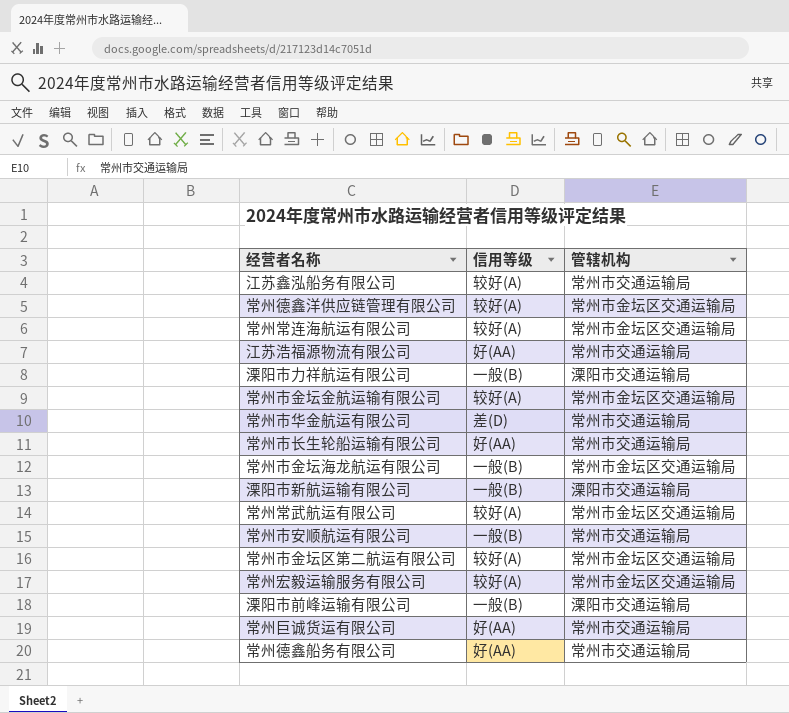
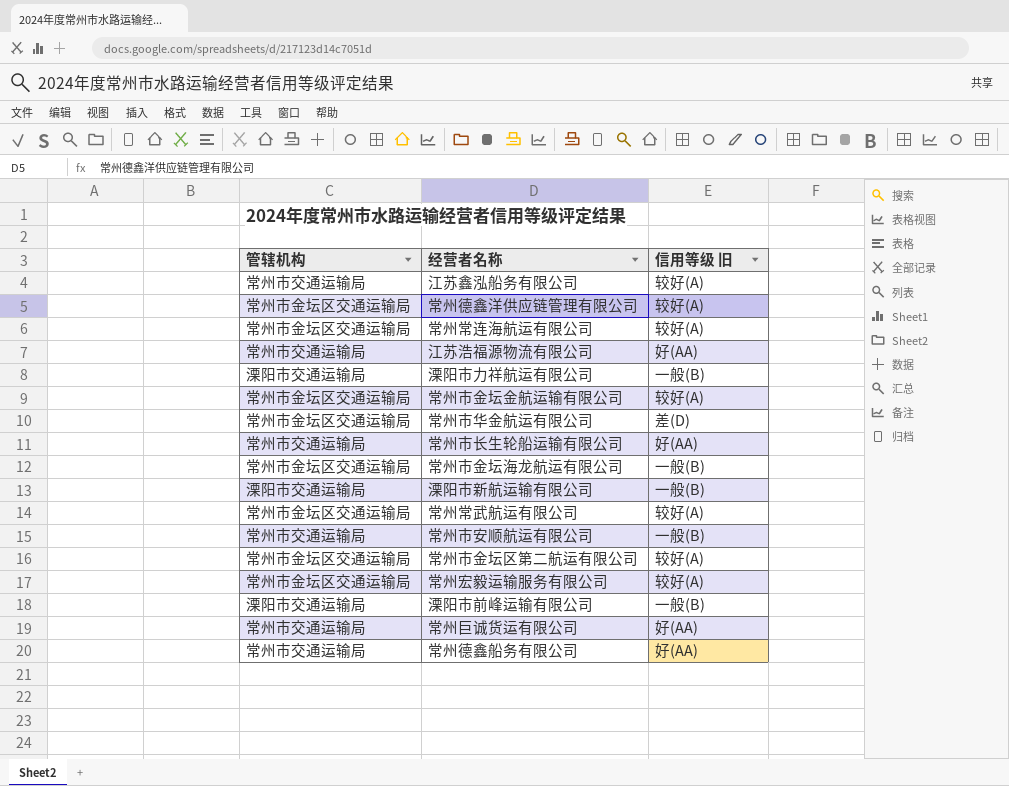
column 管辖机构 | position: 3 -> 1
column name: 信用等级 -> 信用等级 旧
常州市华金航运有限公司 | 管辖机构: 常州市交通运输局 -> 常州市金坛区交通运输局

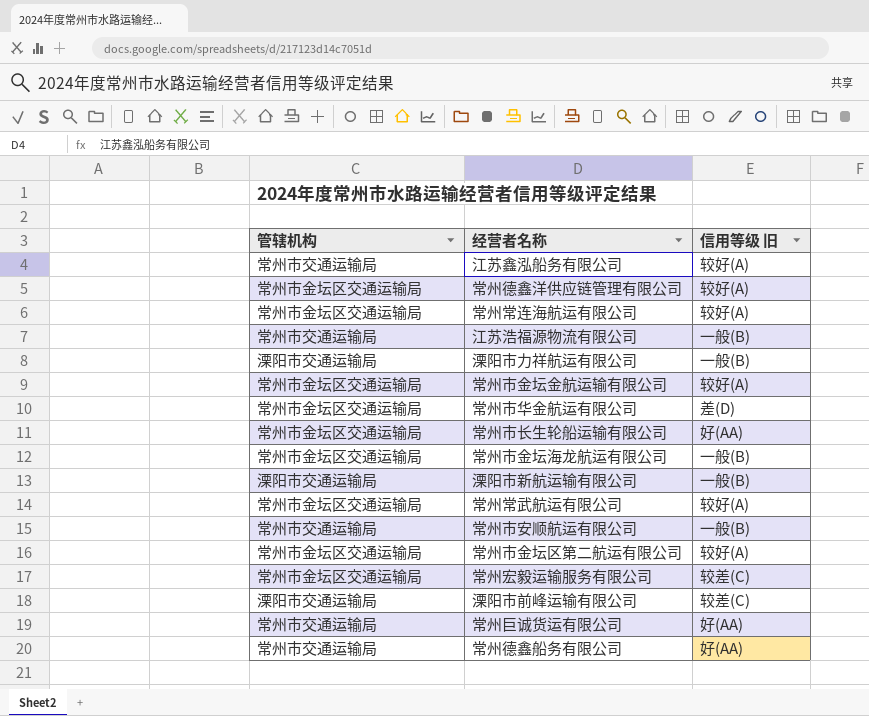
江苏浩福源物流有限公司 | 信用等级 旧: 好(AA) -> 一般(B)
常州市长生轮船运输有限公司 | 管辖机构: 常州市交通运输局 -> 常州市金坛区交通运输局
常州宏毅运输服务有限公司 | 信用等级 旧: 较好(A) -> 较差(C)
溧阳市前峰运输有限公司 | 信用等级 旧: 一般(B) -> 较差(C)

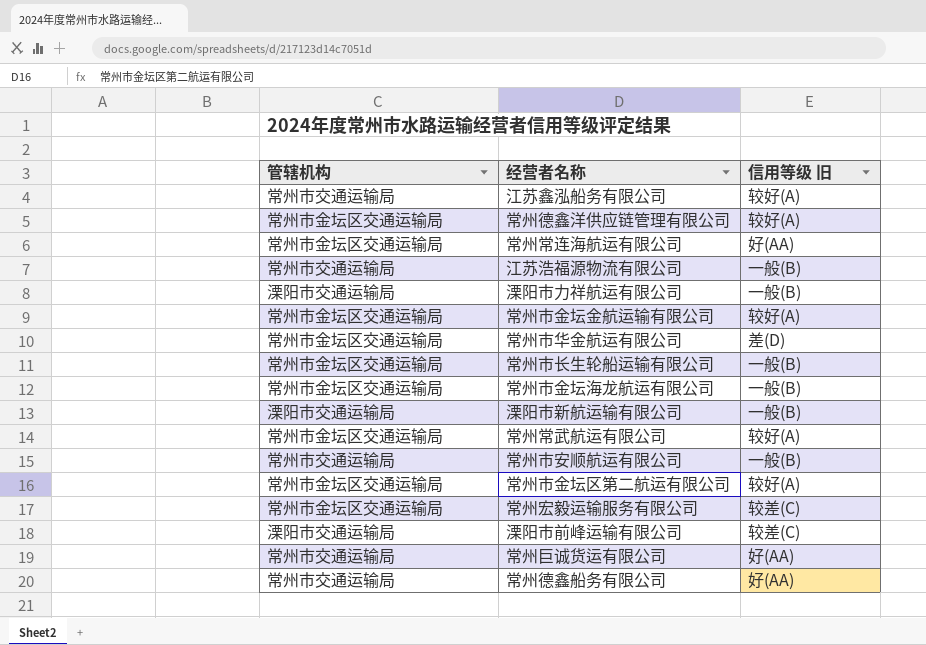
常州常连海航运有限公司 | 信用等级 旧: 较好(A) -> 好(AA)
常州市长生轮船运输有限公司 | 信用等级 旧: 好(AA) -> 一般(B)

